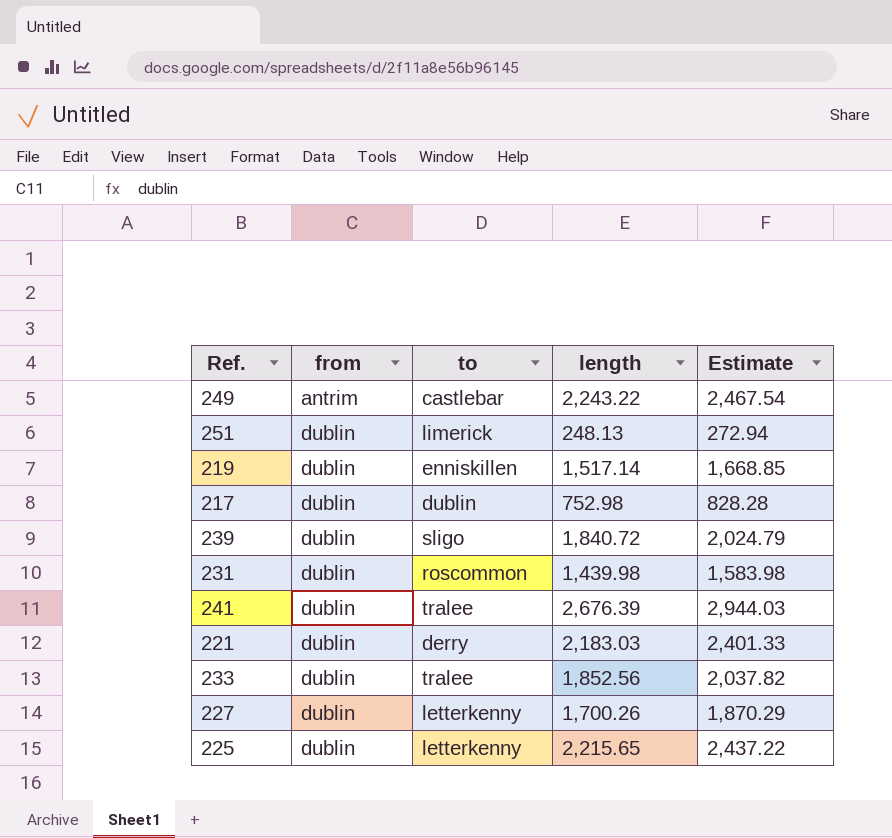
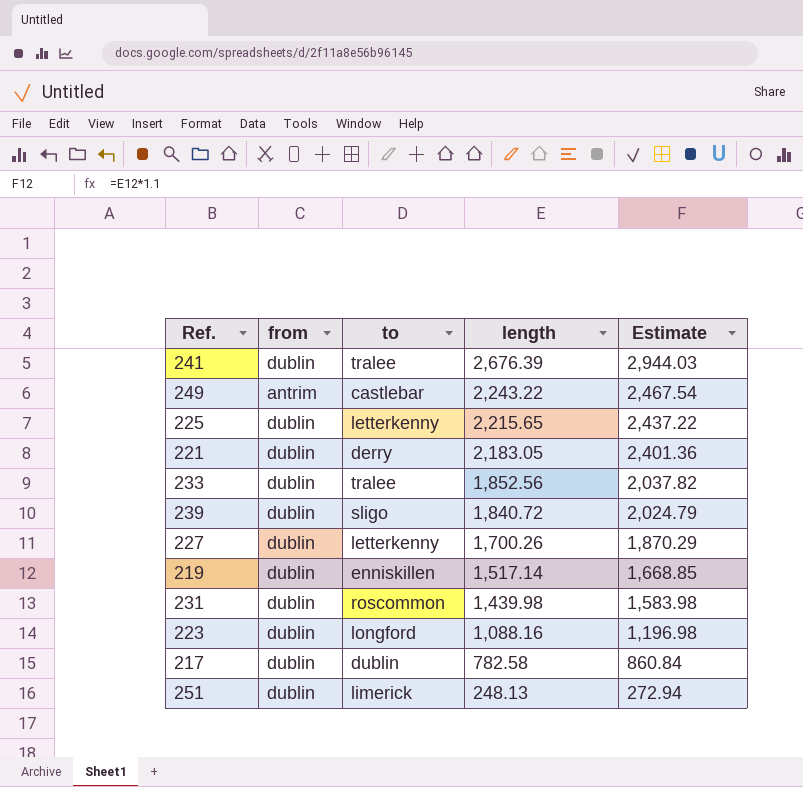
row order: from ascending -> length descending
221 | length: 2,183.03 -> 2,183.05
221 | Estimate: 2,401.33 -> 2,401.36
row 223: none -> dublin | longford | 1,088.16 | 1,196.98
217 | length: 752.98 -> 782.58
217 | Estimate: 828.28 -> 860.84

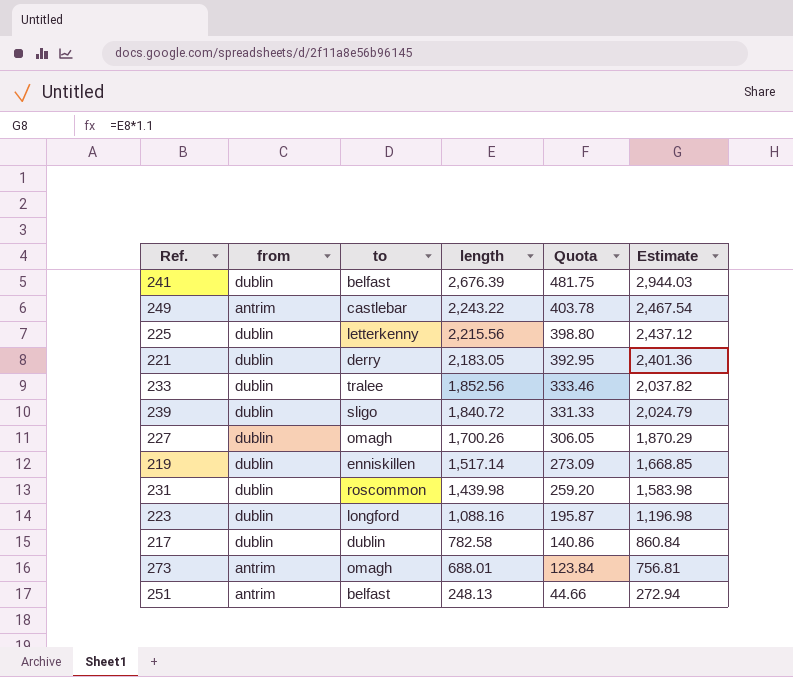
column Quota | formula: none -> [length] * 0.18
241 | to: tralee -> belfast
225 | length: 2,215.65 -> 2,215.56
225 | Estimate: 2,437.22 -> 2,437.12
227 | to: letterkenny -> omagh
row 273: none -> antrim | omagh | 688.01 | 123.84 | 756.81
251 | from: dublin -> antrim
251 | to: limerick -> belfast

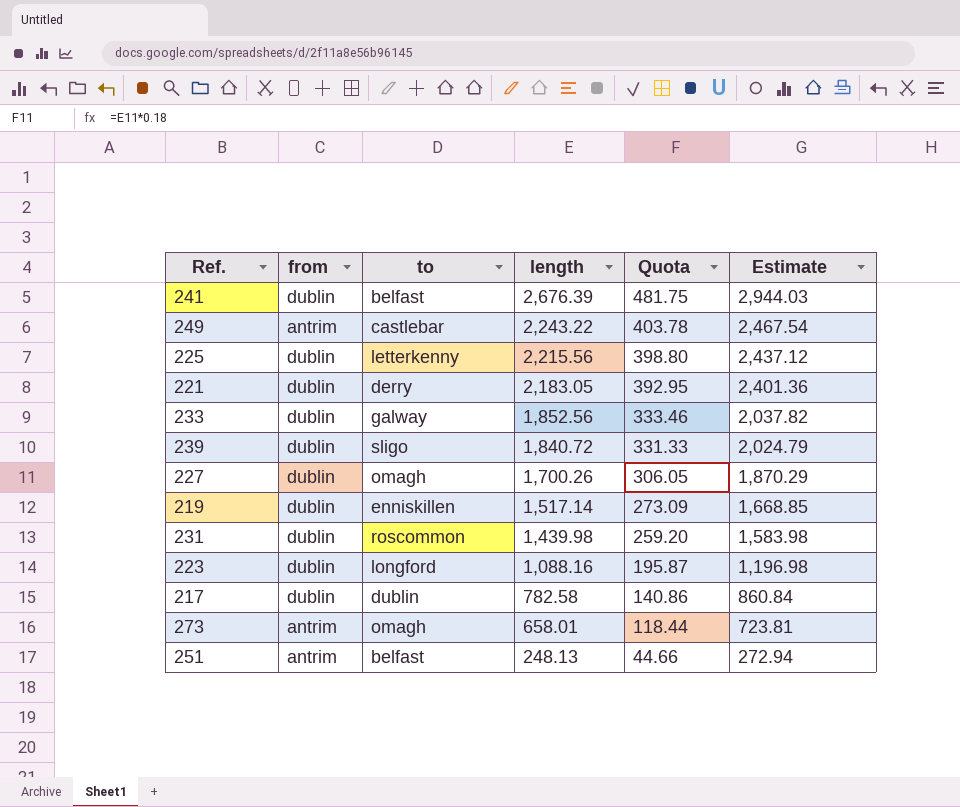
233 | to: tralee -> galway
273 | length: 688.01 -> 658.01
273 | Quota: 123.84 -> 118.44
273 | Estimate: 756.81 -> 723.81

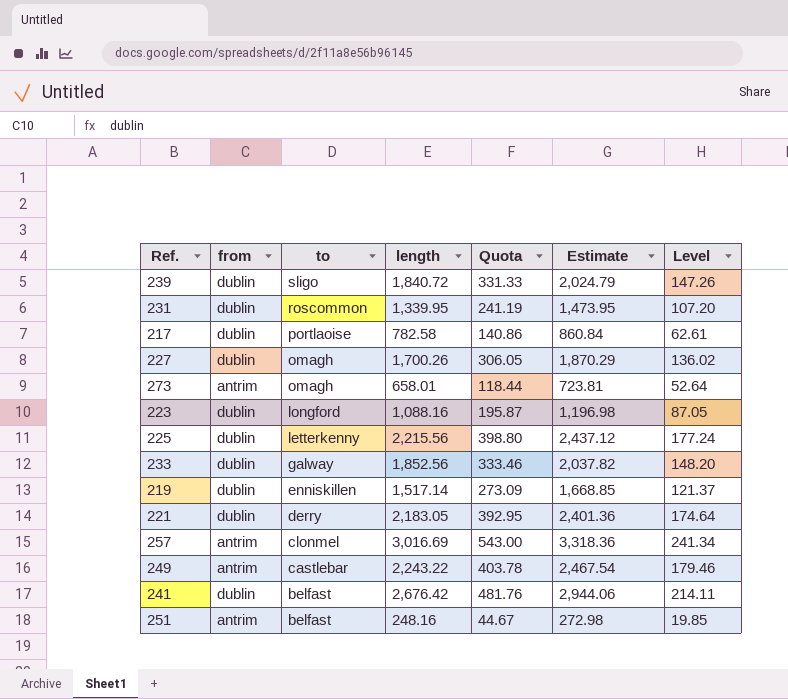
row order: length descending -> to descending
column Level | formula: none -> [length] * 0.08
231 | length: 1,439.98 -> 1,339.95
231 | Quota: 259.20 -> 241.19
231 | Estimate: 1,583.98 -> 1,473.95
217 | to: dublin -> portlaoise
row 257: none -> antrim | clonmel | 3,016.69 | 543.00 | 3,318.36 | 241.34
241 | length: 2,676.39 -> 2,676.42
241 | Quota: 481.75 -> 481.76
241 | Estimate: 2,944.03 -> 2,944.06
251 | length: 248.13 -> 248.16
251 | Quota: 44.66 -> 44.67
251 | Estimate: 272.94 -> 272.98

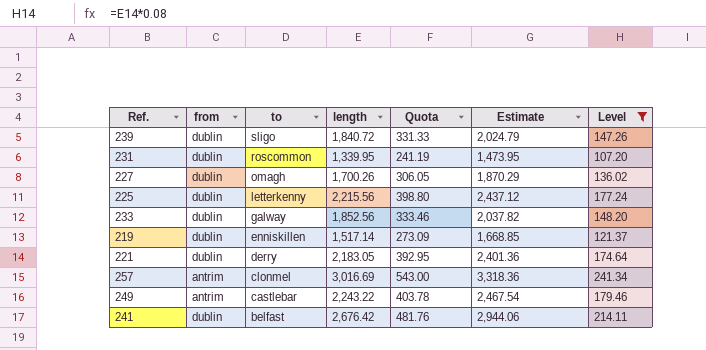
filter: none -> Level >= 107.20

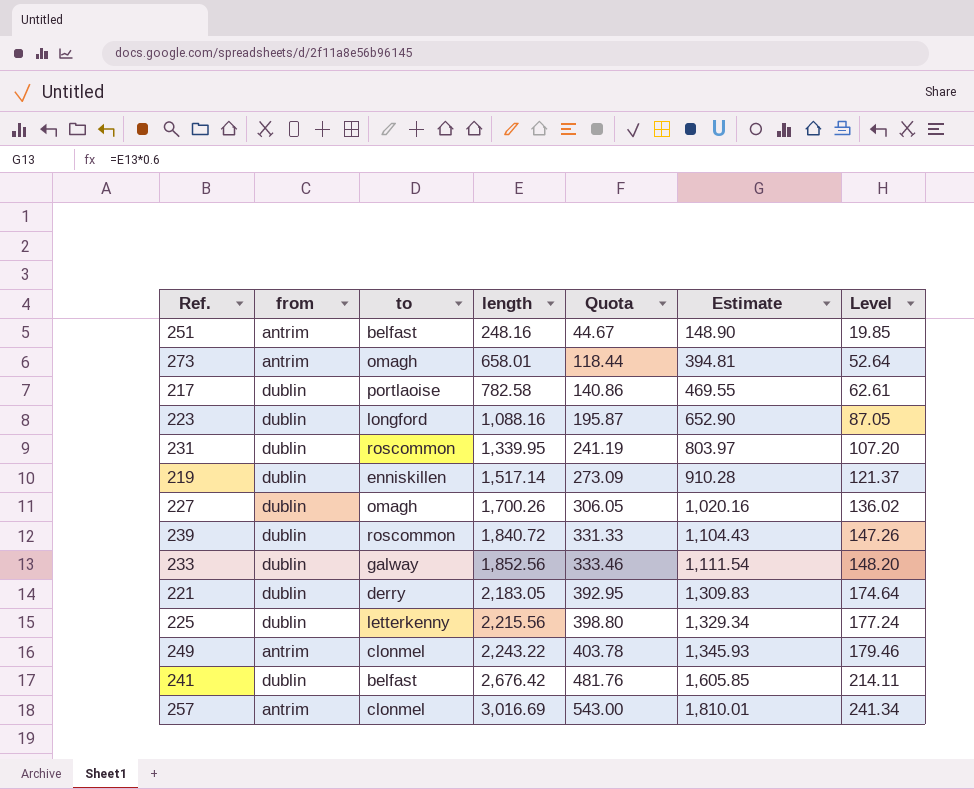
filter: Level >= 107.20 -> none
row order: to descending -> length ascending
column Estimate | formula: [length] * 1.1 -> [length] * 0.6
239 | to: sligo -> roscommon
249 | to: castlebar -> clonmel

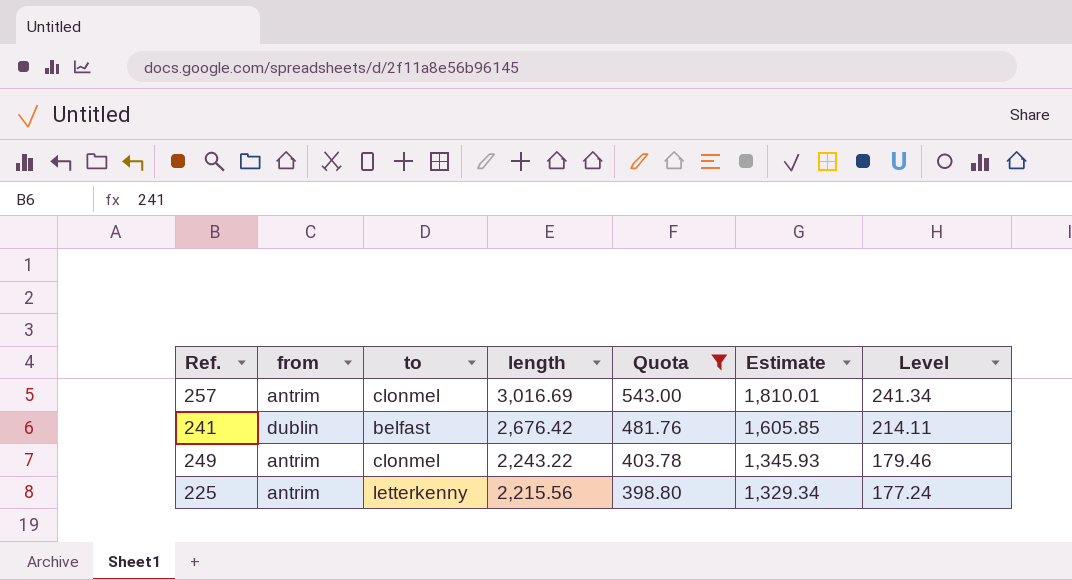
filter: none -> Quota >= 398.80
row order: length ascending -> length descending
225 | from: dublin -> antrim

